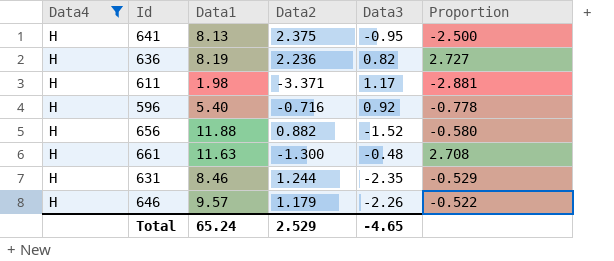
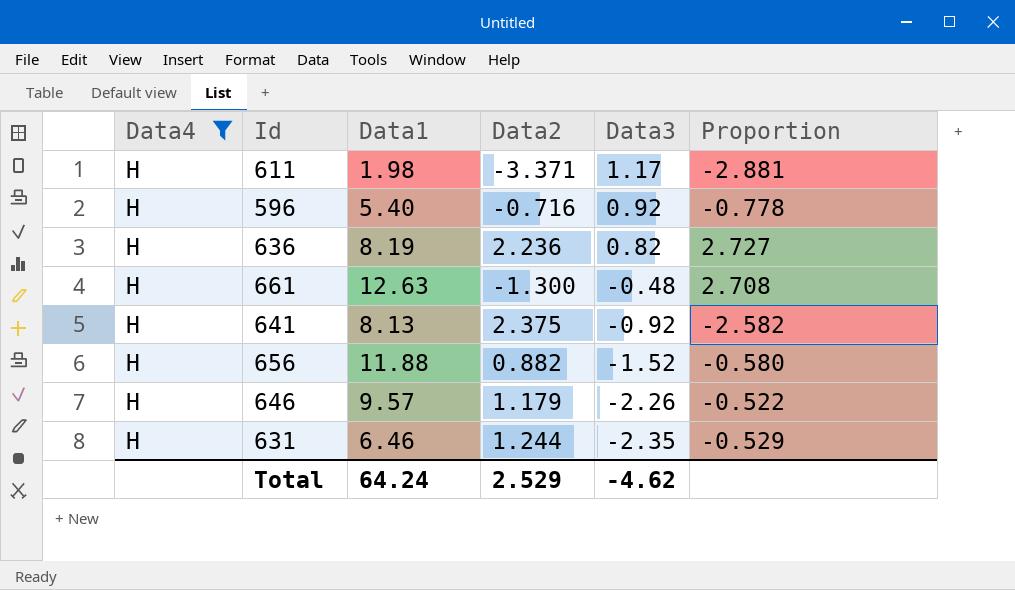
row order: none -> Data3 descending
661 | Data1: 11.63 -> 12.63
641 | Data3: -0.95 -> -0.92
641 | Proportion: -2.500 -> -2.582
631 | Data1: 8.46 -> 6.46
Total | Data1: 65.24 -> 64.24
Total | Data3: -4.65 -> -4.62

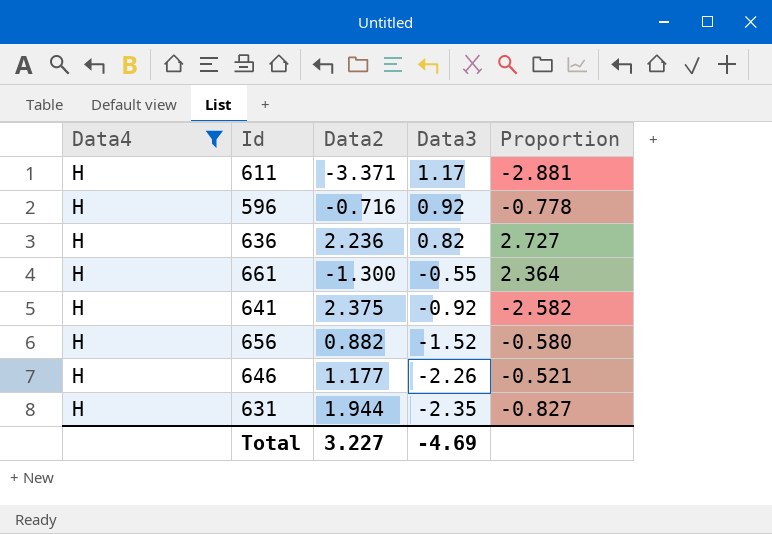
column Data1 | position: 3 -> none
661 | Data3: -0.48 -> -0.55
661 | Proportion: 2.708 -> 2.364
646 | Data2: 1.179 -> 1.177
646 | Proportion: -0.522 -> -0.521
631 | Data2: 1.244 -> 1.944
631 | Proportion: -0.529 -> -0.827
Total | Data2: 2.529 -> 3.227
Total | Data3: -4.62 -> -4.69

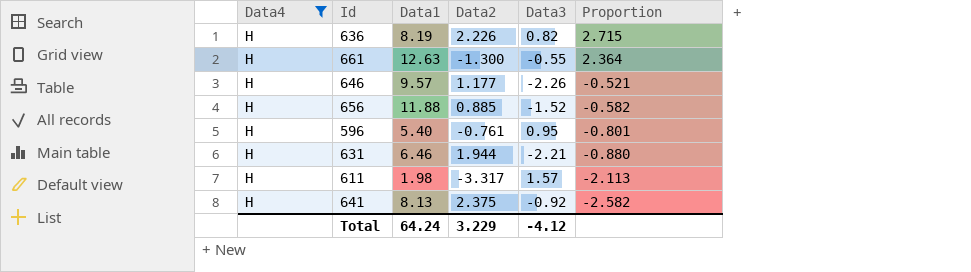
row order: Data3 descending -> Proportion descending
column Data1 | position: none -> 3
636 | Data2: 2.236 -> 2.226
636 | Proportion: 2.727 -> 2.715
656 | Data2: 0.882 -> 0.885
656 | Proportion: -0.580 -> -0.582
596 | Data2: -0.716 -> -0.761
596 | Data3: 0.92 -> 0.95
596 | Proportion: -0.778 -> -0.801
631 | Data3: -2.35 -> -2.21
631 | Proportion: -0.827 -> -0.880
611 | Data2: -3.371 -> -3.317
611 | Data3: 1.17 -> 1.57
611 | Proportion: -2.881 -> -2.113
Total | Data2: 3.227 -> 3.229
Total | Data3: -4.69 -> -4.12

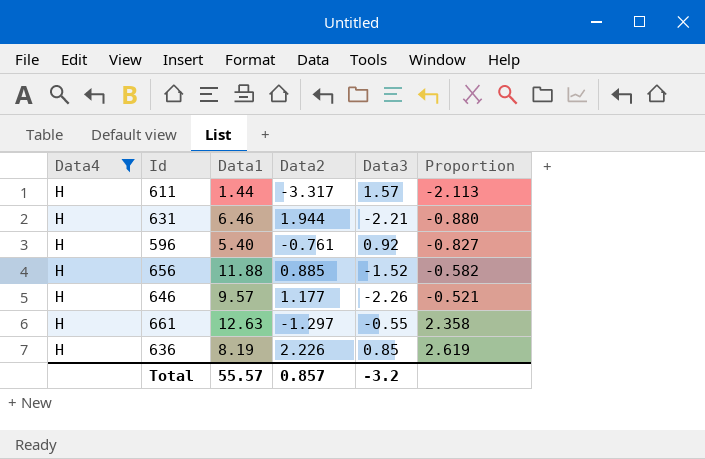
row order: Proportion descending -> Proportion ascending
row 641: H | 8.13 | 2.375 | -0.92 | -2.582 -> none
611 | Data1: 1.98 -> 1.44
596 | Data3: 0.95 -> 0.92
596 | Proportion: -0.801 -> -0.827
661 | Data2: -1.300 -> -1.297
661 | Proportion: 2.364 -> 2.358
636 | Data3: 0.82 -> 0.85
636 | Proportion: 2.715 -> 2.619
Total | Data1: 64.24 -> 55.57
Total | Data2: 3.229 -> 0.857
Total | Data3: -4.12 -> -3.2

